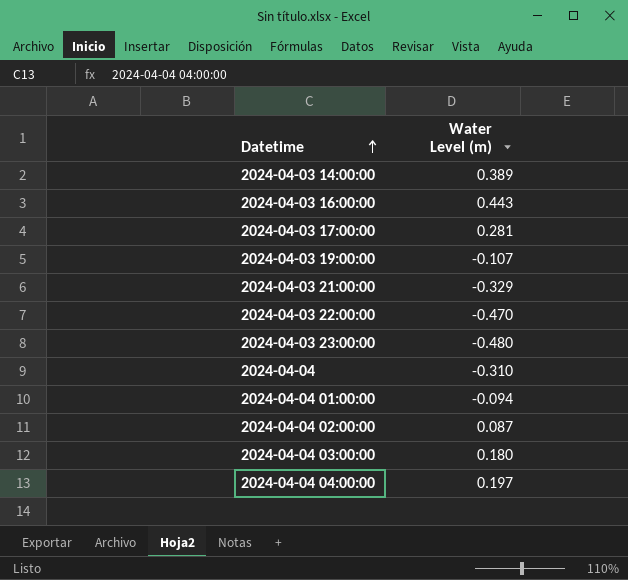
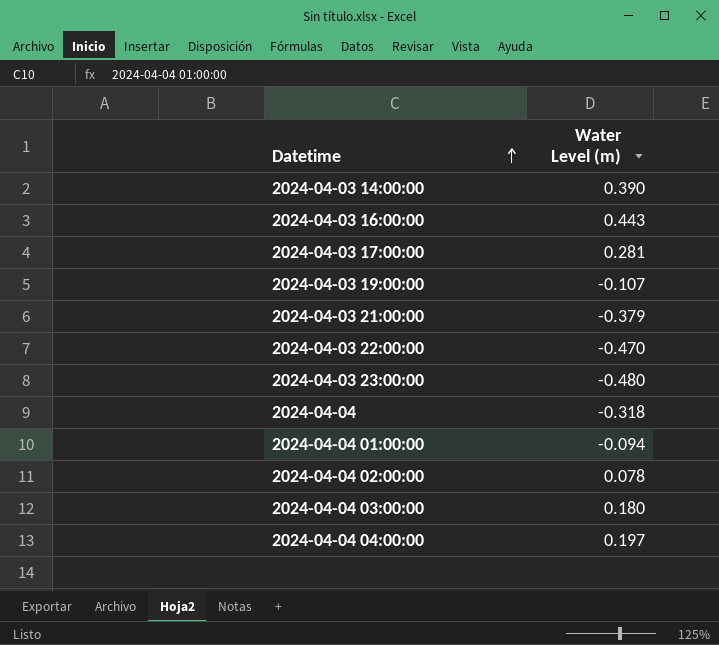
2024-04-03 14:00:00 | Water Level (m): 0.389 -> 0.390
2024-04-03 21:00:00 | Water Level (m): -0.329 -> -0.379
2024-04-04 | Water Level (m): -0.310 -> -0.318
2024-04-04 02:00:00 | Water Level (m): 0.087 -> 0.078

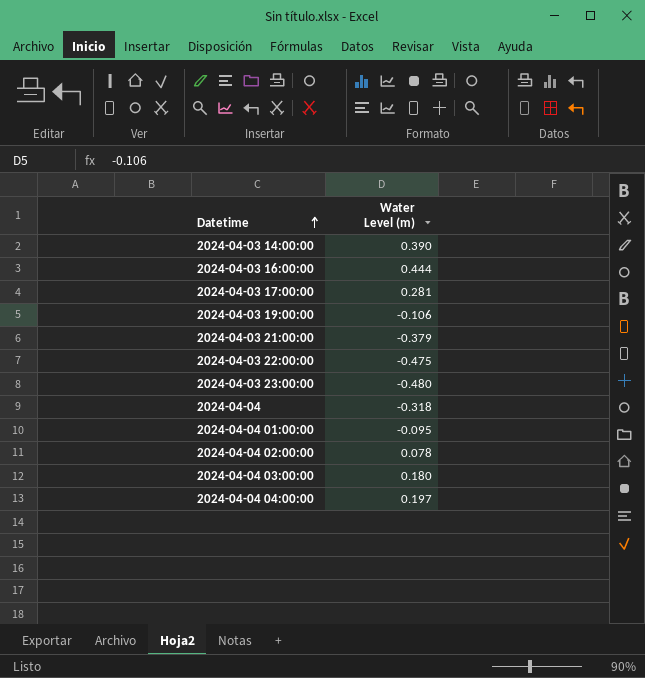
2024-04-03 16:00:00 | Water Level (m): 0.443 -> 0.444
2024-04-03 19:00:00 | Water Level (m): -0.107 -> -0.106
2024-04-03 22:00:00 | Water Level (m): -0.470 -> -0.475
2024-04-04 01:00:00 | Water Level (m): -0.094 -> -0.095

